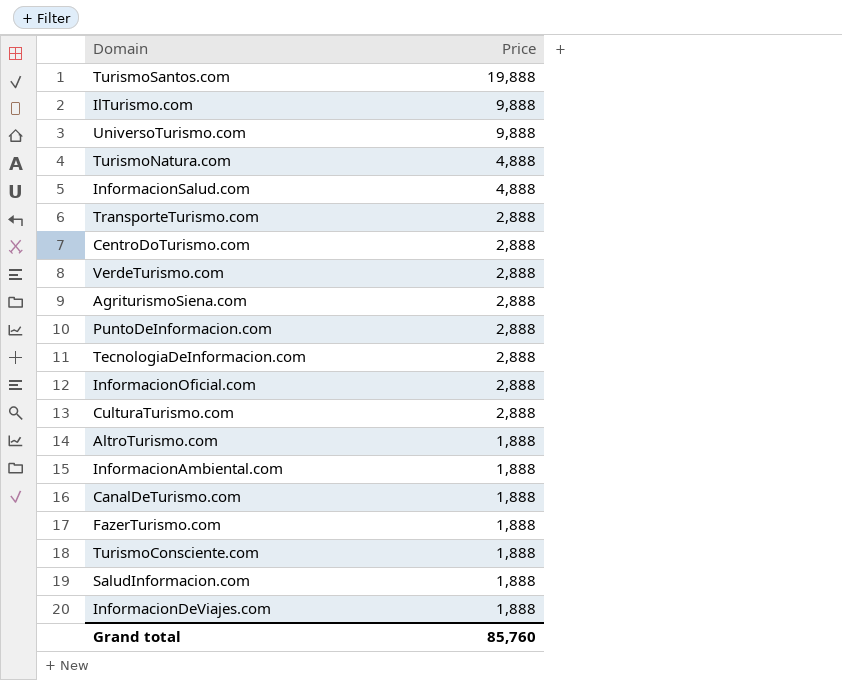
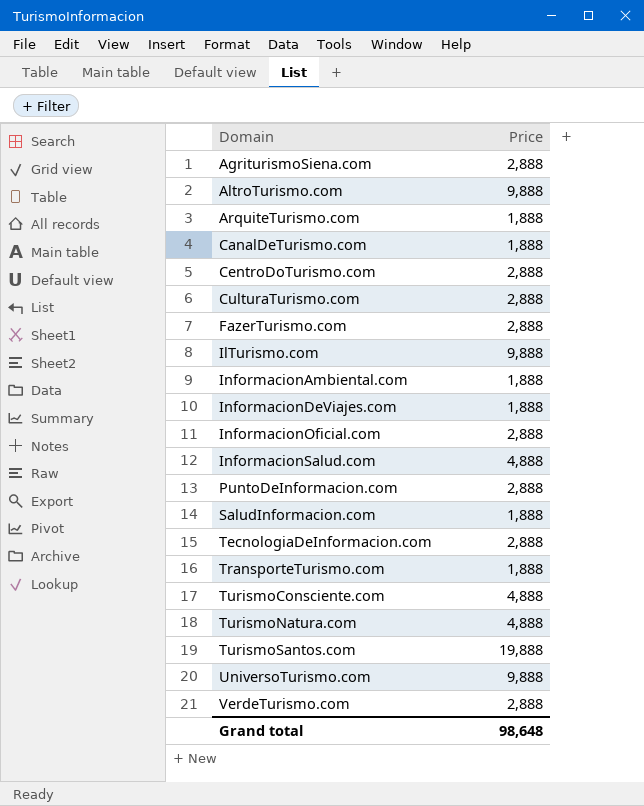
row order: Price descending -> Domain ascending
AltroTurismo.com | Price: 1,888 -> 9,888
row ArquiteTurismo.com: none -> 1,888
FazerTurismo.com | Price: 1,888 -> 2,888
TransporteTurismo.com | Price: 2,888 -> 1,888
TurismoConsciente.com | Price: 1,888 -> 4,888
Grand total | Price: 85,760 -> 98,648

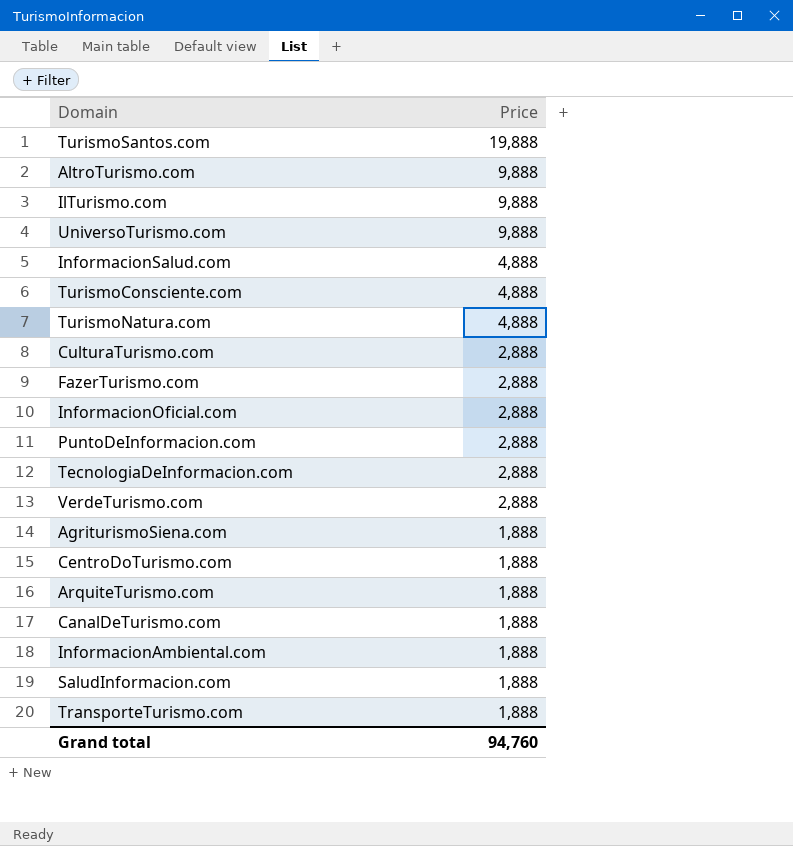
row order: Domain ascending -> Price descending
row InformacionDeViajes.com: 1,888 -> none
AgriturismoSiena.com | Price: 2,888 -> 1,888
CentroDoTurismo.com | Price: 2,888 -> 1,888
Grand total | Price: 98,648 -> 94,760

